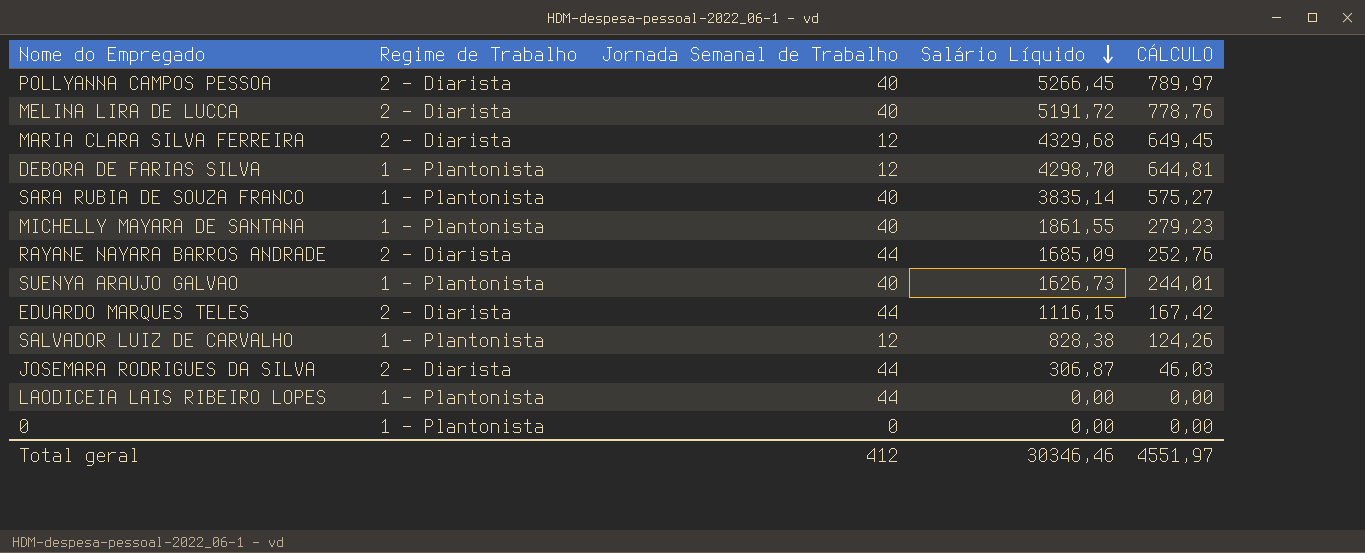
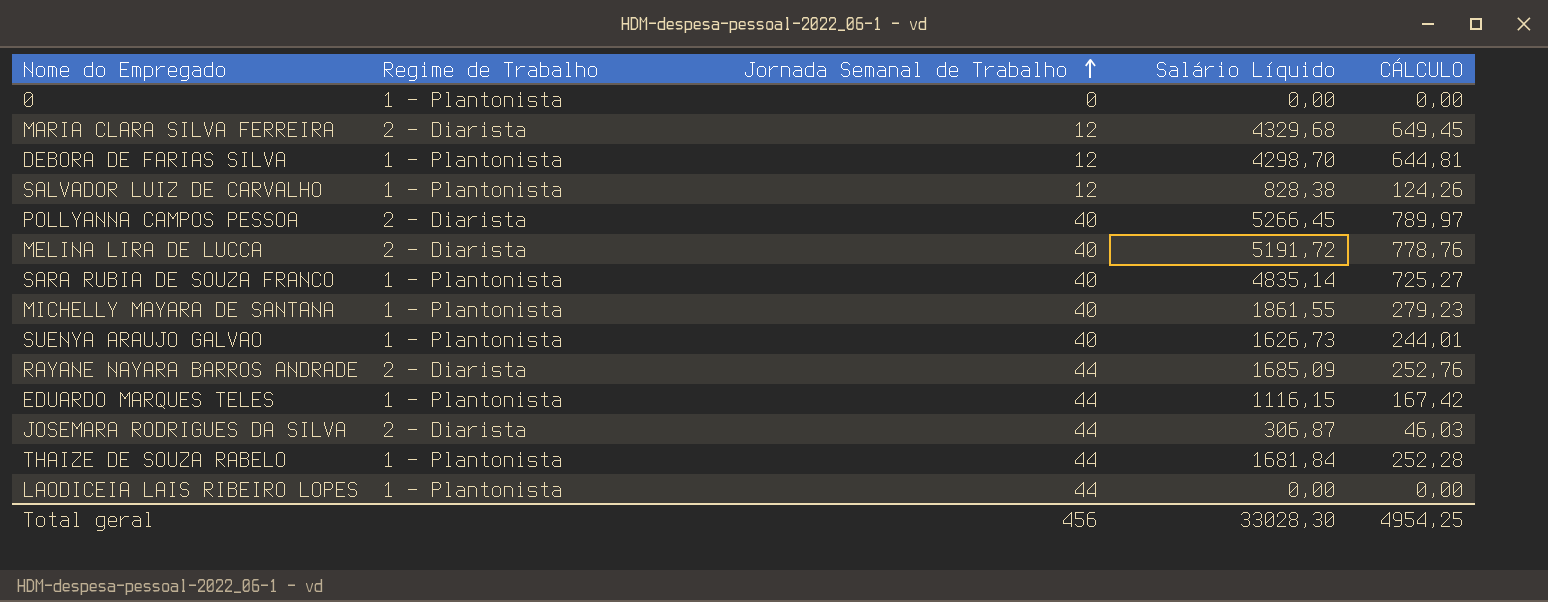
row order: Salário Líquido descending -> Jornada Semanal de Trabalho ascending
SARA RUBIA DE SOUZA FRANCO | Salário Líquido: 3835,14 -> 4835,14
SARA RUBIA DE SOUZA FRANCO | CÁLCULO: 575,27 -> 725,27
EDUARDO MARQUES TELES | Regime de Trabalho: 2 - Diarista -> 1 - Plantonista
row THAIZE DE SOUZA RABELO: none -> 1 - Plantonista | 44 | 1681,84 | 252,28
Total geral | Jornada Semanal de Trabalho: 412 -> 456
Total geral | Salário Líquido: 30346,46 -> 33028,30
Total geral | CÁLCULO: 4551,97 -> 4954,25

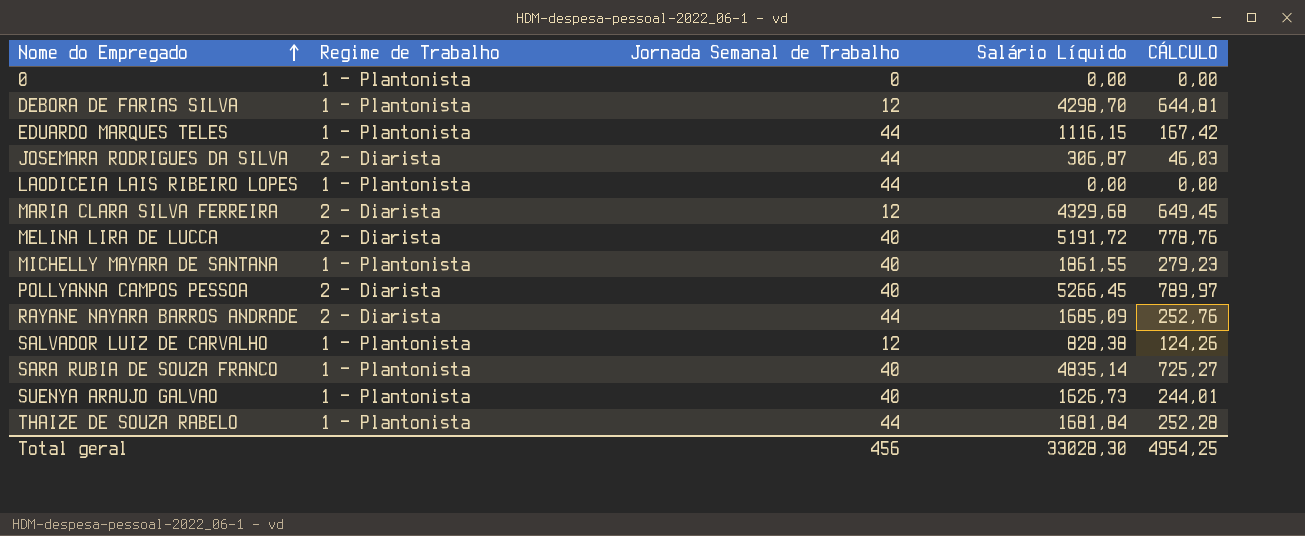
row order: Jornada Semanal de Trabalho ascending -> Nome do Empregado ascending

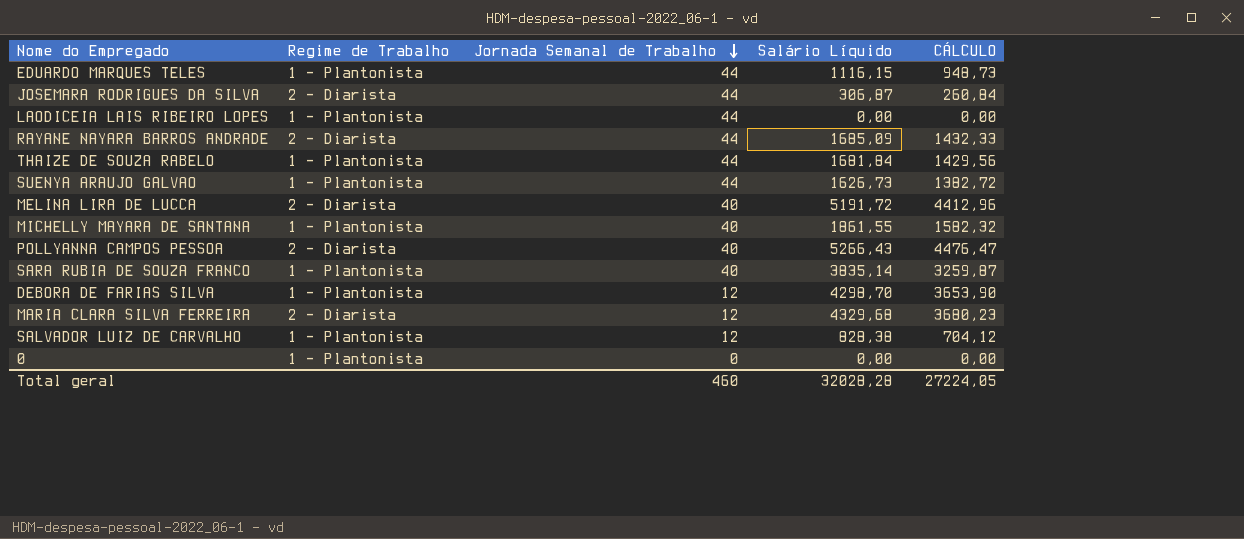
row order: Nome do Empregado ascending -> Jornada Semanal de Trabalho descending
column CÁLCULO | formula: [Salário Líquido] * 0,15 -> [Salário Líquido] * 0,85
SUENYA ARAUJO GALVAO | Jornada Semanal de Trabalho: 40 -> 44
POLLYANNA CAMPOS PESSOA | Salário Líquido: 5266,45 -> 5266,43
SARA RUBIA DE SOUZA FRANCO | Salário Líquido: 4835,14 -> 3835,14
Total geral | Jornada Semanal de Trabalho: 456 -> 460
Total geral | Salário Líquido: 33028,30 -> 32028,28
Total geral | CÁLCULO: 4954,25 -> 27224,05

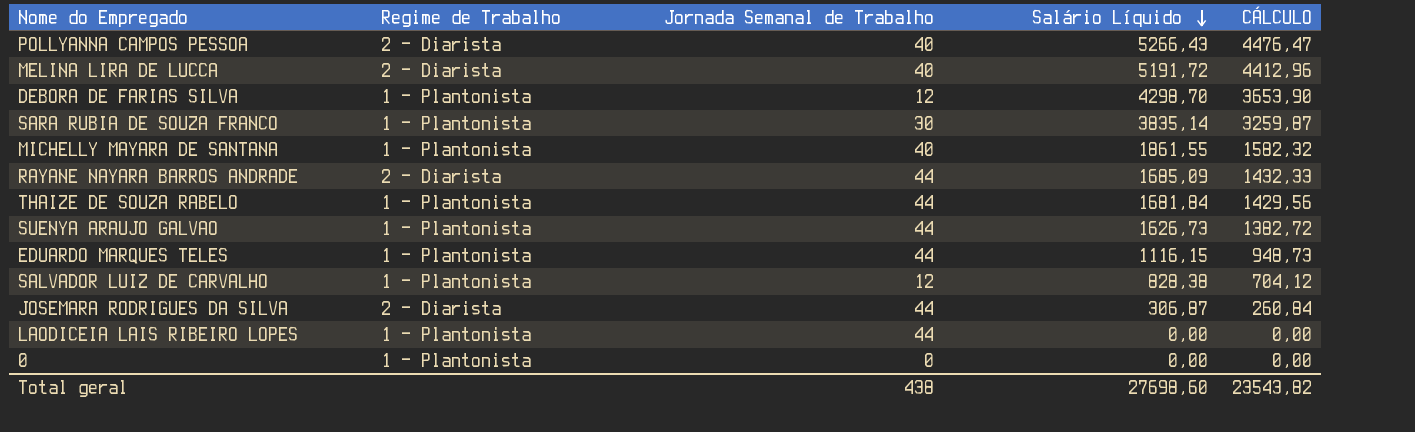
row order: Jornada Semanal de Trabalho descending -> Salário Líquido descending
row MARIA CLARA SILVA FERREIRA: 2 - Diarista | 12 | 4329,68 | 3680,23 -> none
SARA RUBIA DE SOUZA FRANCO | Jornada Semanal de Trabalho: 40 -> 30
Total geral | Jornada Semanal de Trabalho: 460 -> 438
Total geral | Salário Líquido: 32028,28 -> 27698,60
Total geral | CÁLCULO: 27224,05 -> 23543,82

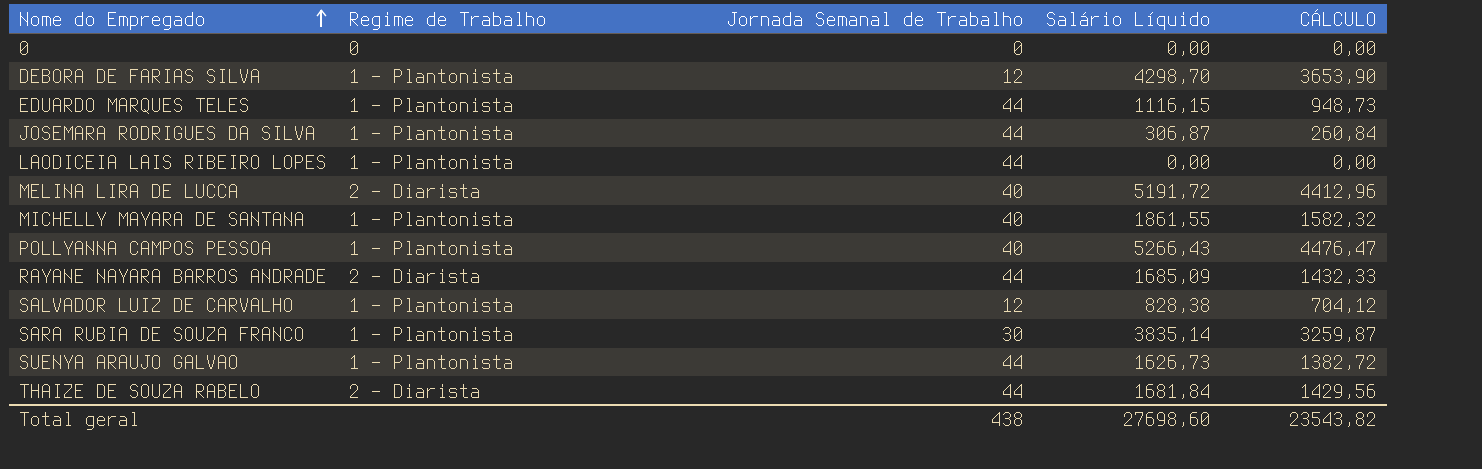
row order: Salário Líquido descending -> Nome do Empregado ascending
0 | Regime de Trabalho: 1 - Plantonista -> 0
JOSEMARA RODRIGUES DA SILVA | Regime de Trabalho: 2 - Diarista -> 1 - Plantonista
POLLYANNA CAMPOS PESSOA | Regime de Trabalho: 2 - Diarista -> 1 - Plantonista
THAIZE DE SOUZA RABELO | Regime de Trabalho: 1 - Plantonista -> 2 - Diarista

